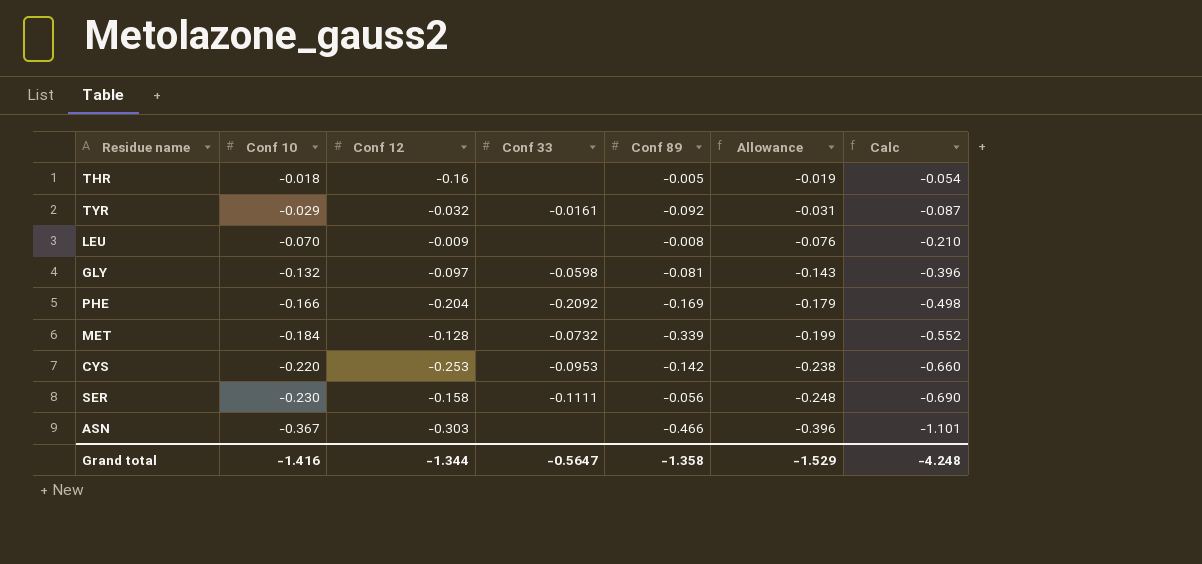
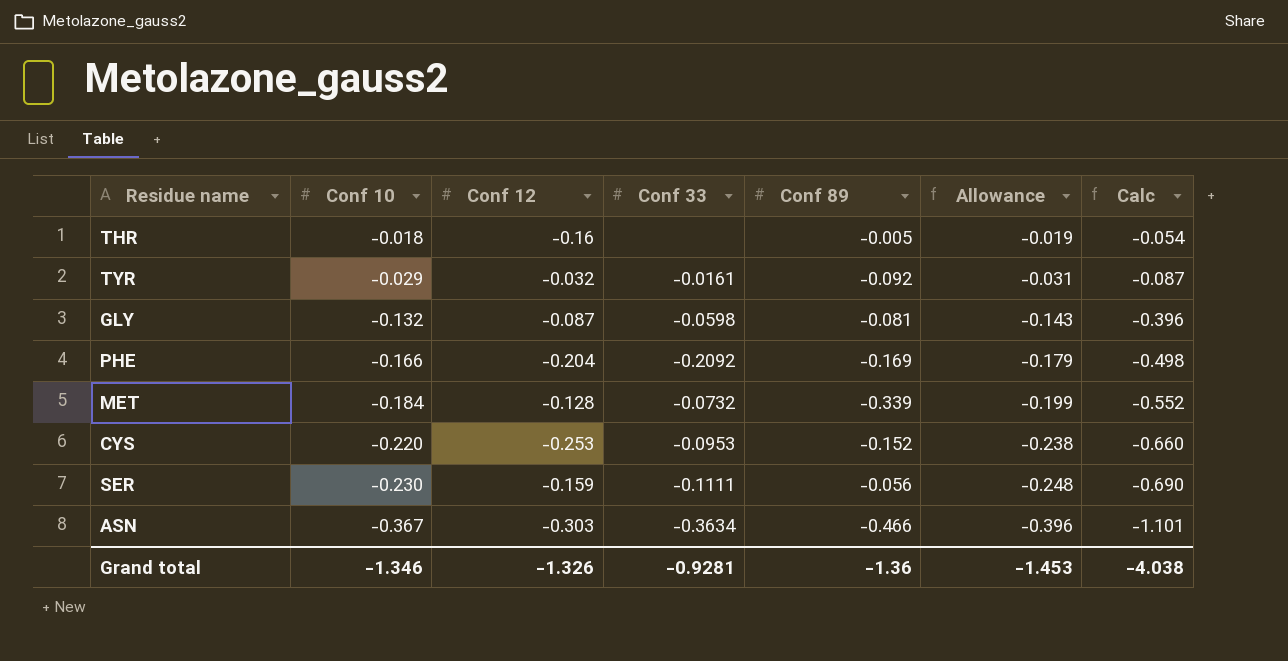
row LEU: -0.070 | -0.009 | none | -0.008 | -0.076 | -0.210 -> none
GLY | Conf 12: -0.097 -> -0.087
CYS | Conf 89: -0.142 -> -0.152
SER | Conf 12: -0.158 -> -0.159
ASN | Conf 33: none -> -0.3634
Grand total | Conf 10: -1.416 -> -1.346
Grand total | Conf 12: -1.344 -> -1.326
Grand total | Conf 33: -0.5647 -> -0.9281
Grand total | Conf 89: -1.358 -> -1.36
Grand total | Allowance: -1.529 -> -1.453
Grand total | Calc: -4.248 -> -4.038

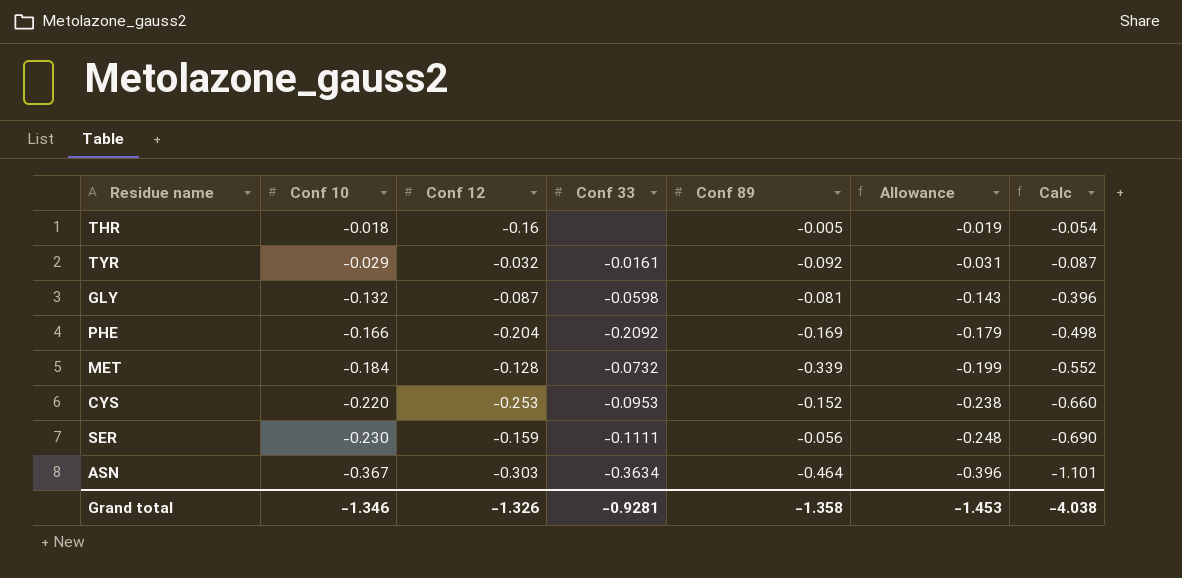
ASN | Conf 89: -0.466 -> -0.464
Grand total | Conf 89: -1.36 -> -1.358

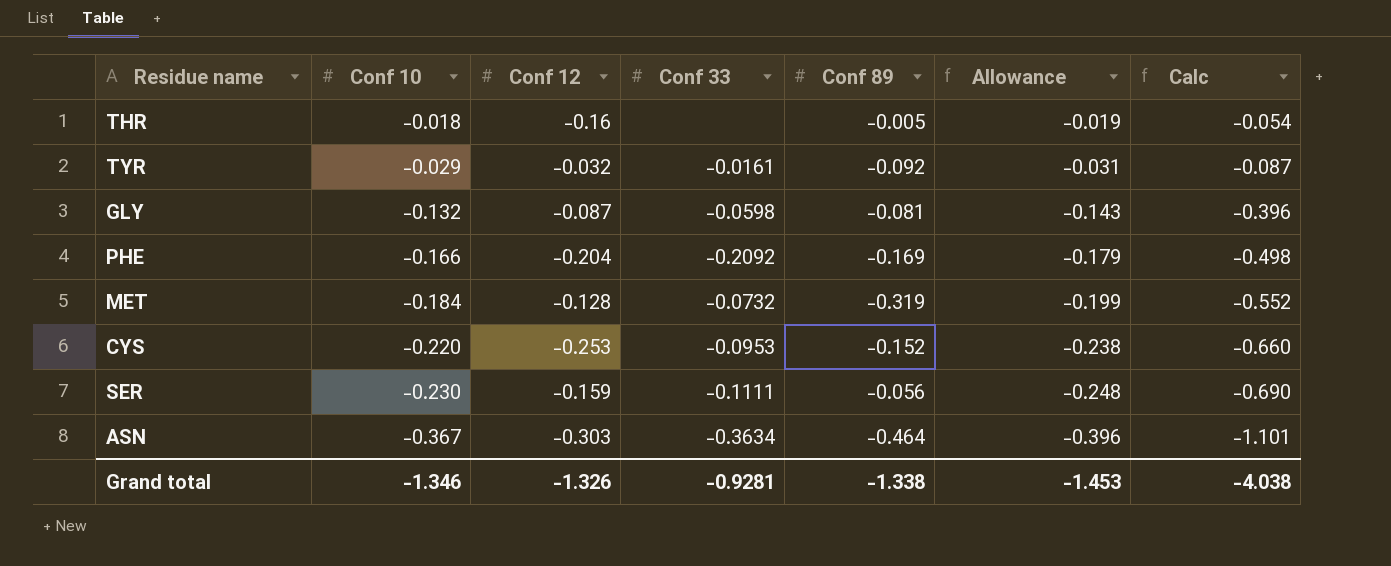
MET | Conf 89: -0.339 -> -0.319
Grand total | Conf 89: -1.358 -> -1.338

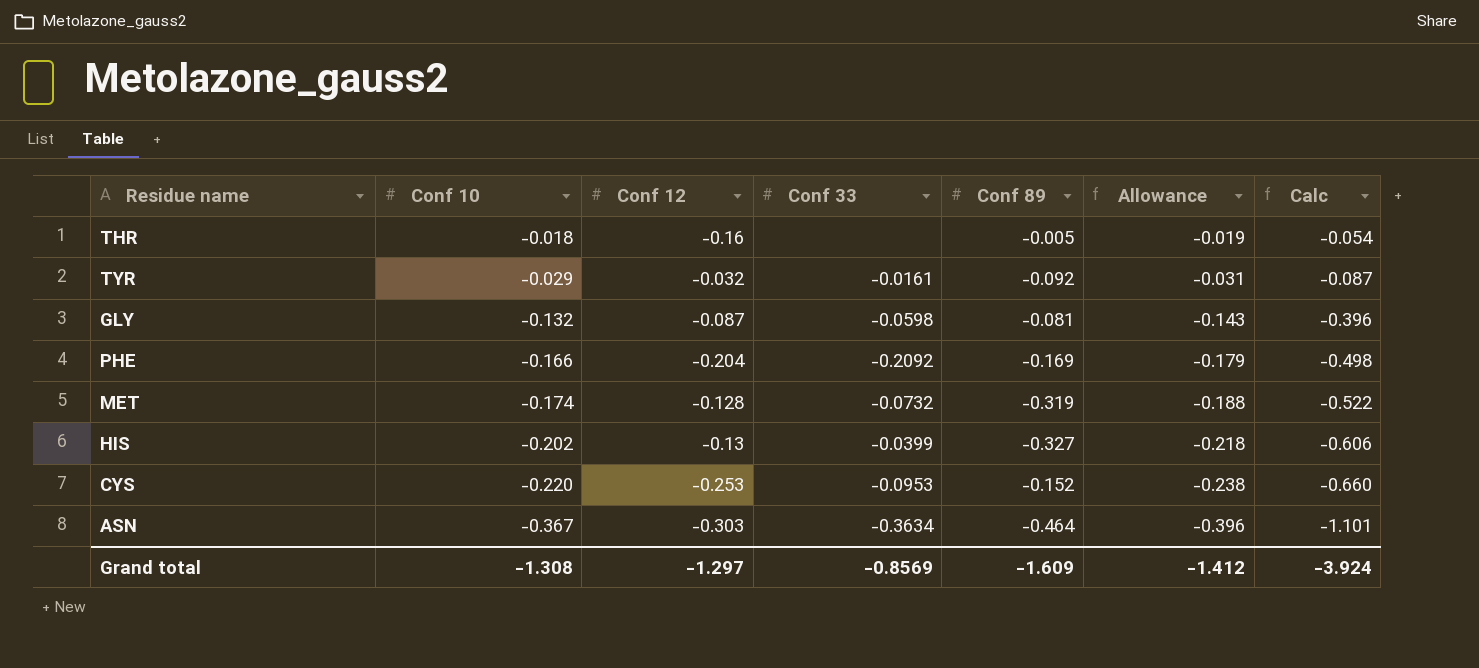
row SER: -0.230 | -0.159 | -0.1111 | -0.056 | -0.248 | -0.690 -> none
MET | Conf 10: -0.184 -> -0.174
MET | Allowance: -0.199 -> -0.188
MET | Calc: -0.552 -> -0.522
row HIS: none -> -0.202 | -0.13 | -0.0399 | -0.327 | -0.218 | -0.606
Grand total | Conf 10: -1.346 -> -1.308
Grand total | Conf 12: -1.326 -> -1.297
Grand total | Conf 33: -0.9281 -> -0.8569
Grand total | Conf 89: -1.338 -> -1.609
Grand total | Allowance: -1.453 -> -1.412
Grand total | Calc: -4.038 -> -3.924

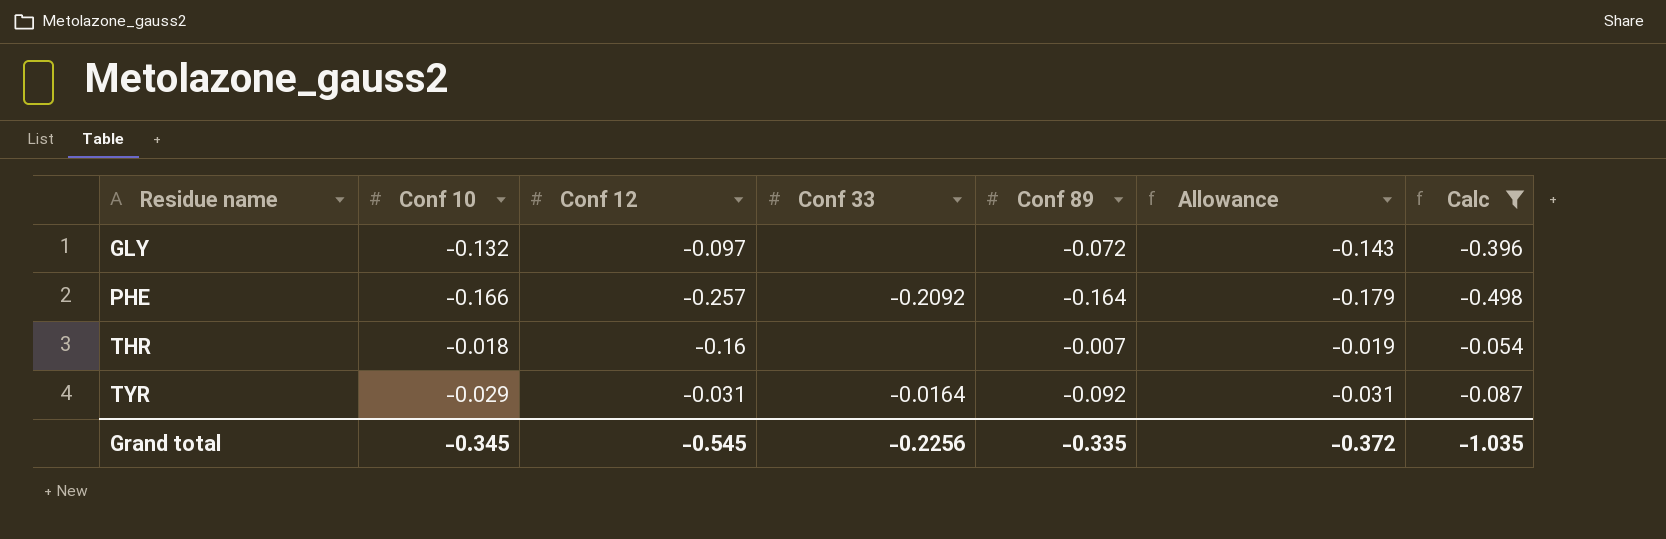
filter: none -> Calc >= -0.498
row order: Conf 10 descending -> Residue name ascending
GLY | Conf 12: -0.087 -> -0.097
GLY | Conf 33: -0.0598 -> none
GLY | Conf 89: -0.081 -> -0.072
PHE | Conf 12: -0.204 -> -0.257
PHE | Conf 89: -0.169 -> -0.164
THR | Conf 89: -0.005 -> -0.007
TYR | Conf 12: -0.032 -> -0.031
TYR | Conf 33: -0.0161 -> -0.0164
Grand total | Conf 10: -1.308 -> -0.345
Grand total | Conf 12: -1.297 -> -0.545
Grand total | Conf 33: -0.8569 -> -0.2256
Grand total | Conf 89: -1.609 -> -0.335
Grand total | Allowance: -1.412 -> -0.372
Grand total | Calc: -3.924 -> -1.035

